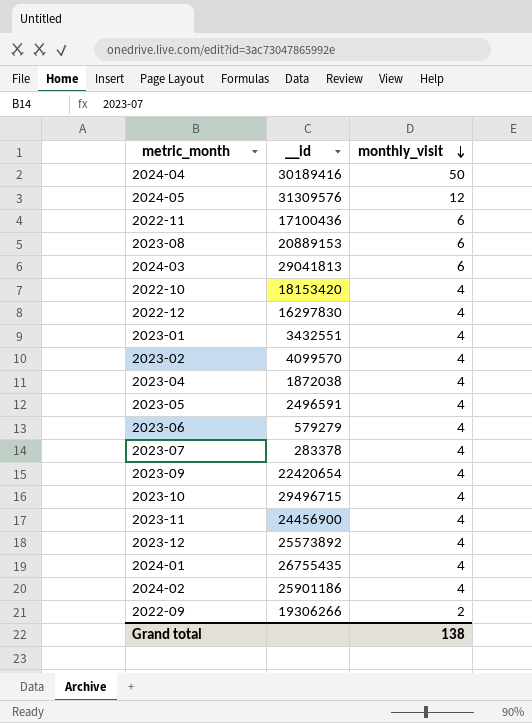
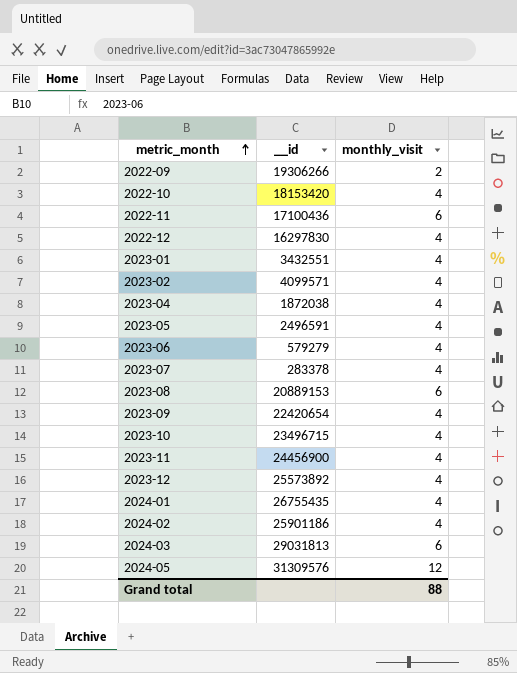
row order: monthly_visit descending -> metric_month ascending
row 2024-04: 30189416 | 50 -> none
2023-02 | __id: 4099570 -> 4099571
2023-10 | __id: 29496715 -> 23496715
2024-03 | __id: 29041813 -> 29031813
Grand total | monthly_visit: 138 -> 88

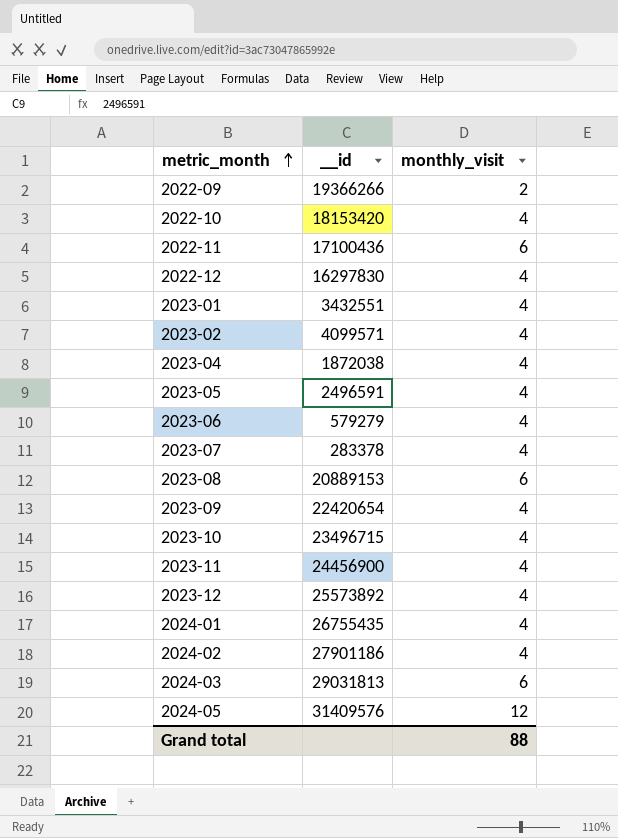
2022-09 | __id: 19306266 -> 19366266
2024-02 | __id: 25901186 -> 27901186
2024-05 | __id: 31309576 -> 31409576

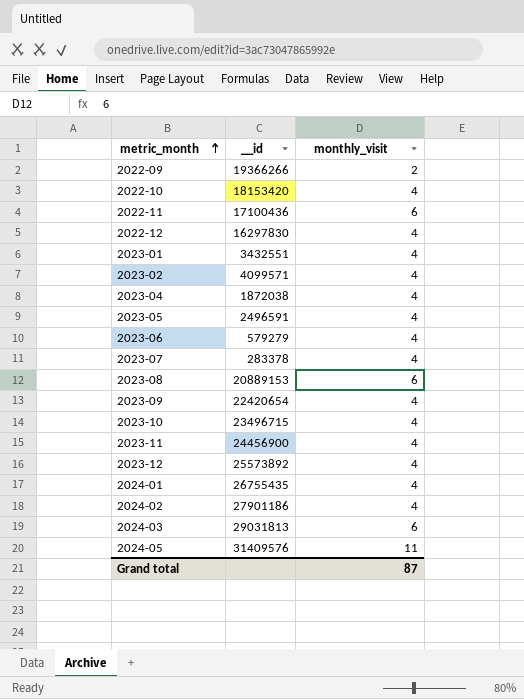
2024-05 | monthly_visit: 12 -> 11
Grand total | monthly_visit: 88 -> 87

